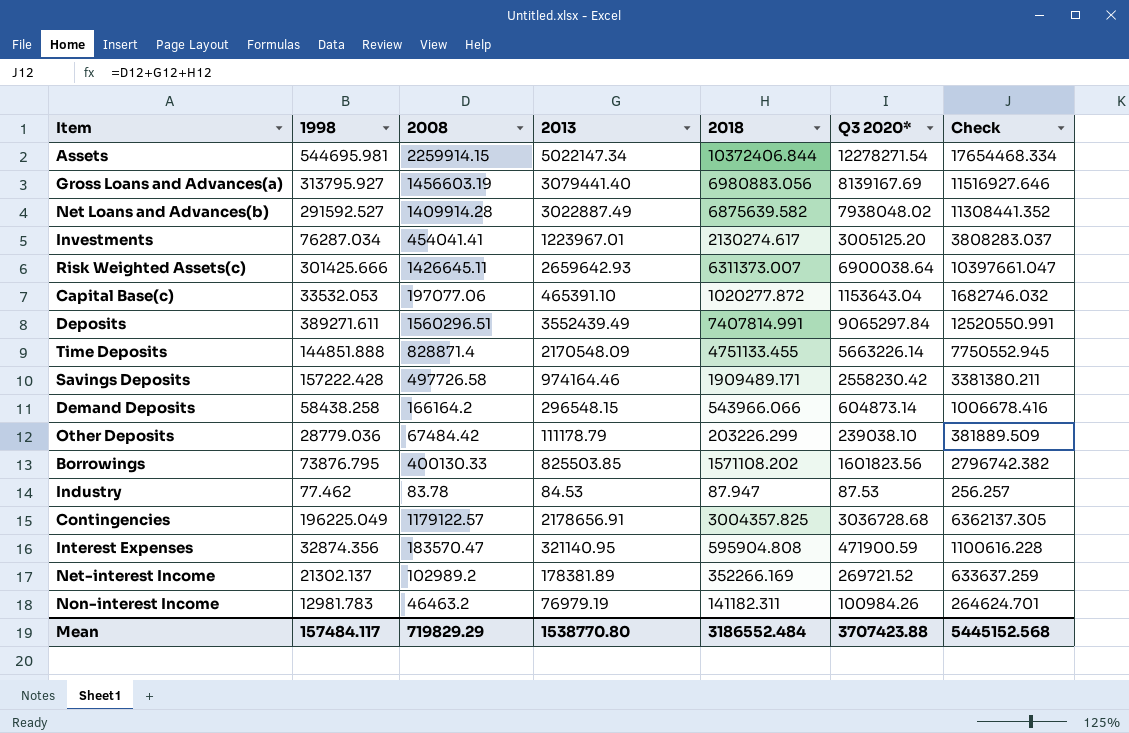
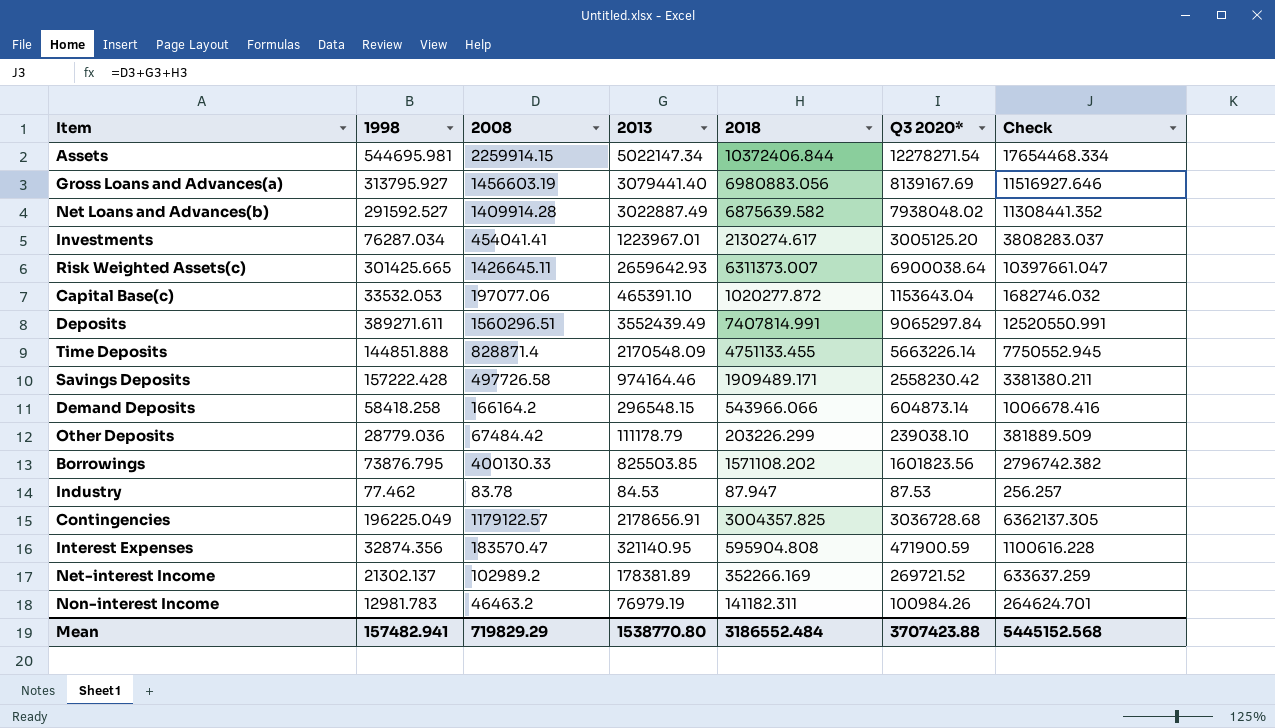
Risk Weighted Assets(c) | 1998: 301425.666 -> 301425.665
Demand Deposits | 1998: 58438.258 -> 58418.258
Mean | 1998: 157484.117 -> 157482.941

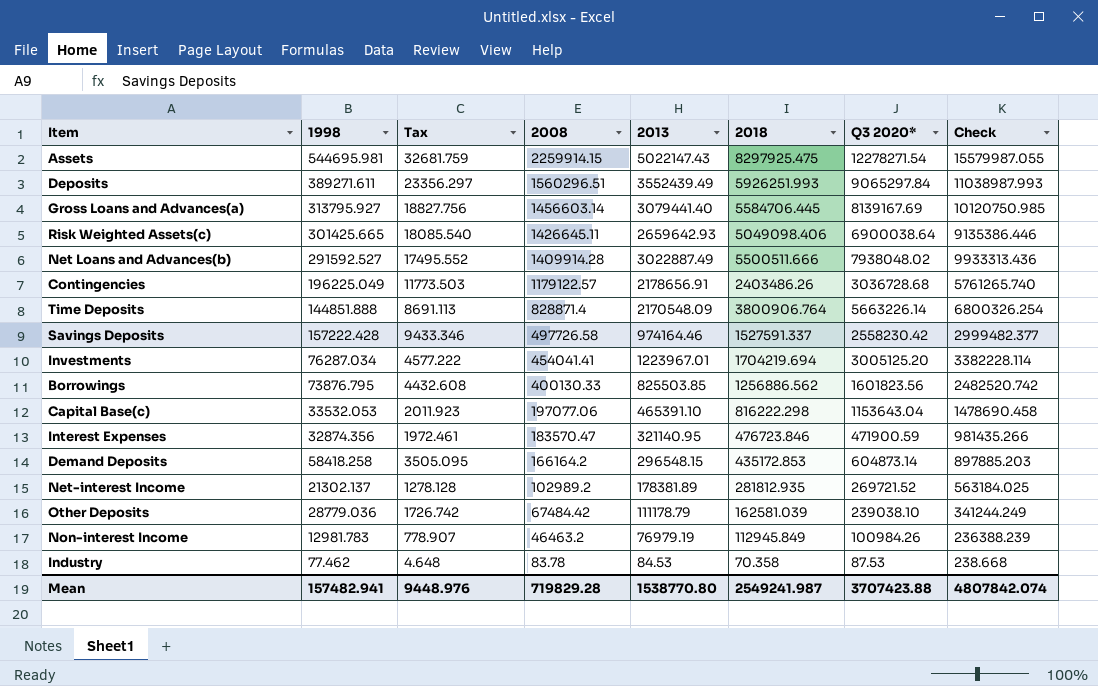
row order: none -> 2008 descending
column Tax | formula: none -> [1998] * 0.06
Assets | 2013: 5022147.34 -> 5022147.43
Assets | 2018: 10372406.844 -> 8297925.475
Assets | Check: 17654468.334 -> 15579987.055
Deposits | 2018: 7407814.991 -> 5926251.993
Deposits | Check: 12520550.991 -> 11038987.993
Gross Loans and Advances(a) | 2008: 1456603.19 -> 1456603.14
Gross Loans and Advances(a) | 2018: 6980883.056 -> 5584706.445
Gross Loans and Advances(a) | Check: 11516927.646 -> 10120750.985
Risk Weighted Assets(c) | 2018: 6311373.007 -> 5049098.406
Risk Weighted Assets(c) | Check: 10397661.047 -> 9135386.446
Net Loans and Advances(b) | 2018: 6875639.582 -> 5500511.666
Net Loans and Advances(b) | Check: 11308441.352 -> 9933313.436
Contingencies | 2018: 3004357.825 -> 2403486.26
Contingencies | Check: 6362137.305 -> 5761265.740
Time Deposits | 2018: 4751133.455 -> 3800906.764
Time Deposits | Check: 7750552.945 -> 6800326.254
Savings Deposits | 2018: 1909489.171 -> 1527591.337
Savings Deposits | Check: 3381380.211 -> 2999482.377
Investments | 2018: 2130274.617 -> 1704219.694
Investments | Check: 3808283.037 -> 3382228.114
Borrowings | 2018: 1571108.202 -> 1256886.562
Borrowings | Check: 2796742.382 -> 2482520.742
Capital Base(c) | 2018: 1020277.872 -> 816222.298
Capital Base(c) | Check: 1682746.032 -> 1478690.458
Interest Expenses | 2018: 595904.808 -> 476723.846
Interest Expenses | Check: 1100616.228 -> 981435.266
Demand Deposits | 2018: 543966.066 -> 435172.853
Demand Deposits | Check: 1006678.416 -> 897885.203
Net-interest Income | 2018: 352266.169 -> 281812.935
Net-interest Income | Check: 633637.259 -> 563184.025
Other Deposits | 2018: 203226.299 -> 162581.039
Other Deposits | Check: 381889.509 -> 341244.249
Non-interest Income | 2018: 141182.311 -> 112945.849
Non-interest Income | Check: 264624.701 -> 236388.239
Industry | 2018: 87.947 -> 70.358
Industry | Check: 256.257 -> 238.668
Mean | 2008: 719829.29 -> 719829.28
Mean | 2018: 3186552.484 -> 2549241.987
Mean | Check: 5445152.568 -> 4807842.074

